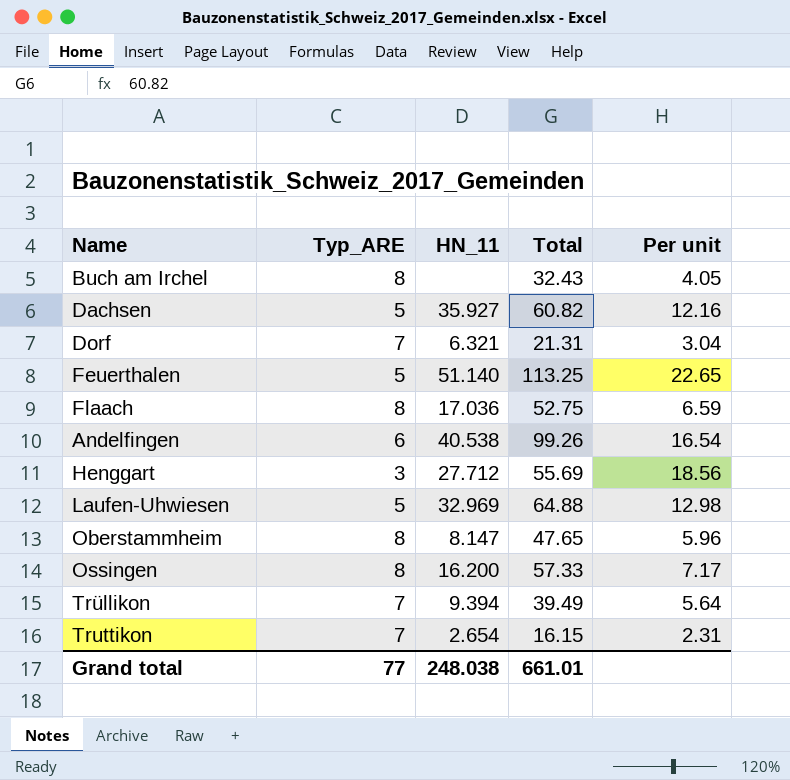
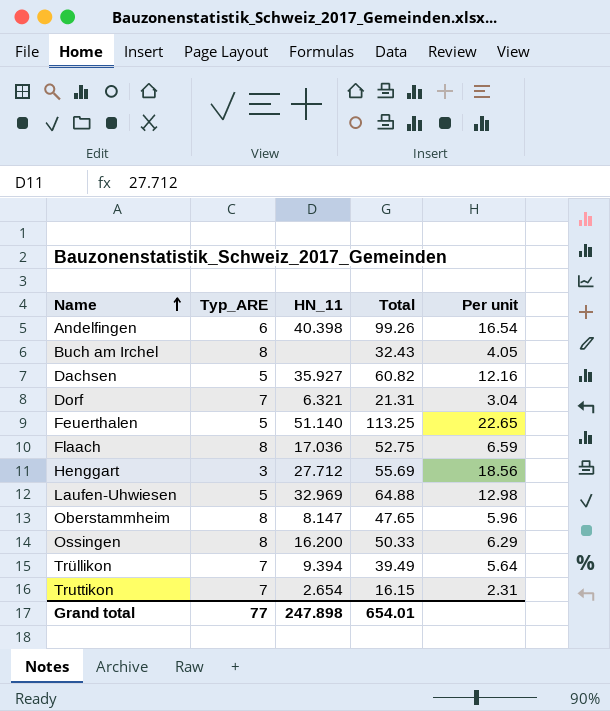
row order: none -> Name ascending
Andelfingen | HN_11: 40.538 -> 40.398
Ossingen | Total: 57.33 -> 50.33
Ossingen | Per unit: 7.17 -> 6.29
Grand total | HN_11: 248.038 -> 247.898
Grand total | Total: 661.01 -> 654.01

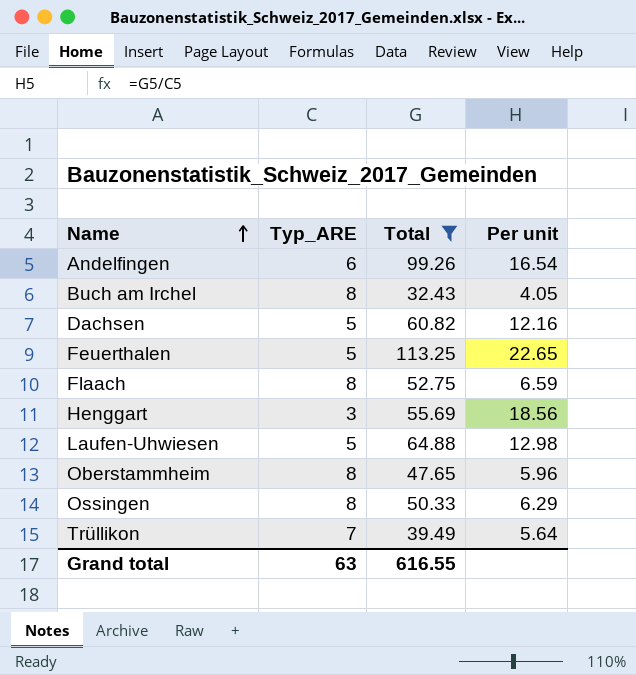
filter: none -> Total >= 32.43
column HN_11 | position: 3 -> none
Grand total | Typ_ARE: 77 -> 63
Grand total | Total: 654.01 -> 616.55

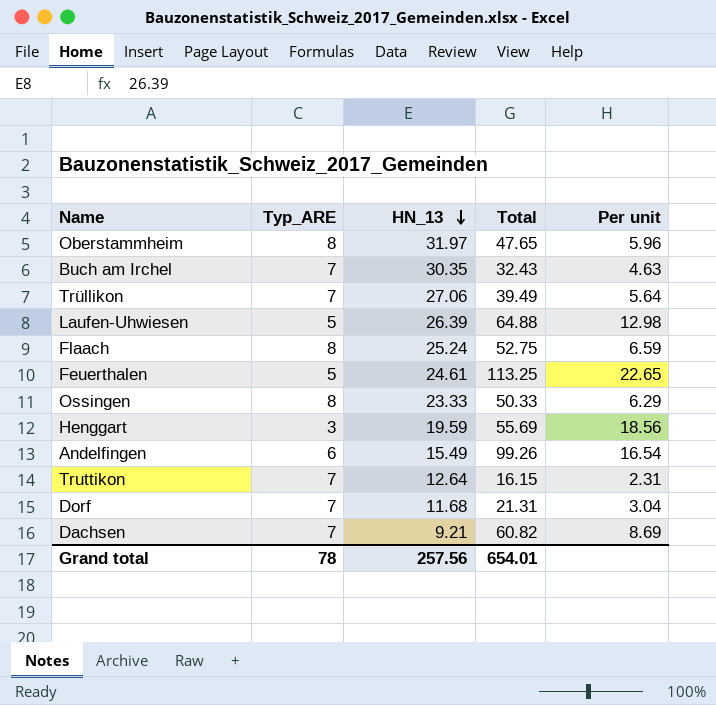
filter: Total >= 32.43 -> none
row order: Name ascending -> HN_13 descending
column HN_13 | position: none -> 3
Buch am Irchel | Typ_ARE: 8 -> 7
Buch am Irchel | Per unit: 4.05 -> 4.63
Dachsen | Typ_ARE: 5 -> 7
Dachsen | Per unit: 12.16 -> 8.69
Grand total | Typ_ARE: 63 -> 78
Grand total | Total: 616.55 -> 654.01

